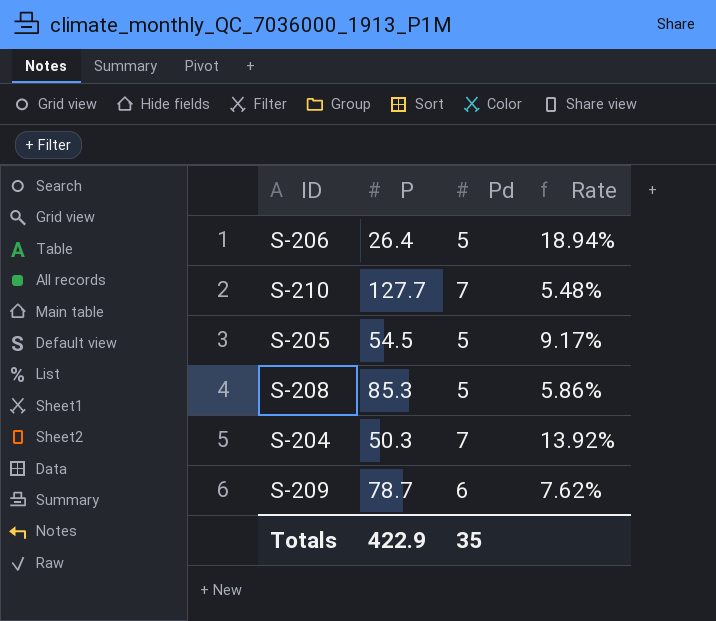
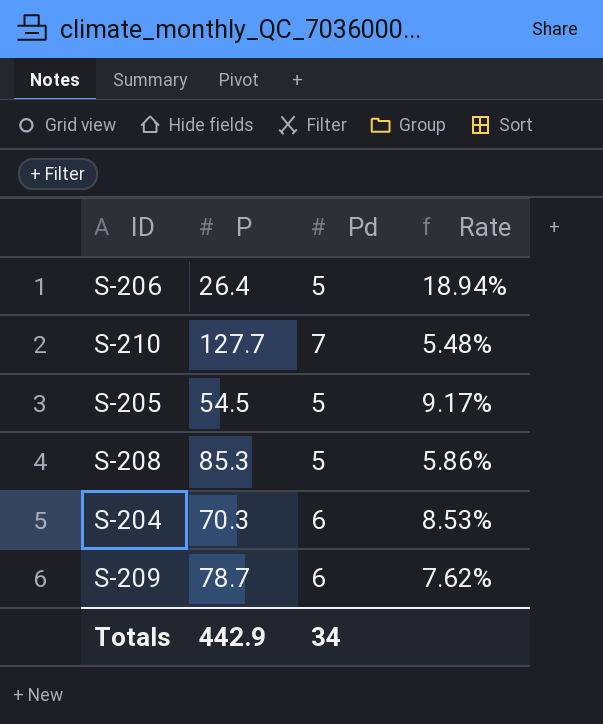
S-204 | P: 50.3 -> 70.3
S-204 | Pd: 7 -> 6
S-204 | Rate: 13.92% -> 8.53%
Totals | P: 422.9 -> 442.9
Totals | Pd: 35 -> 34

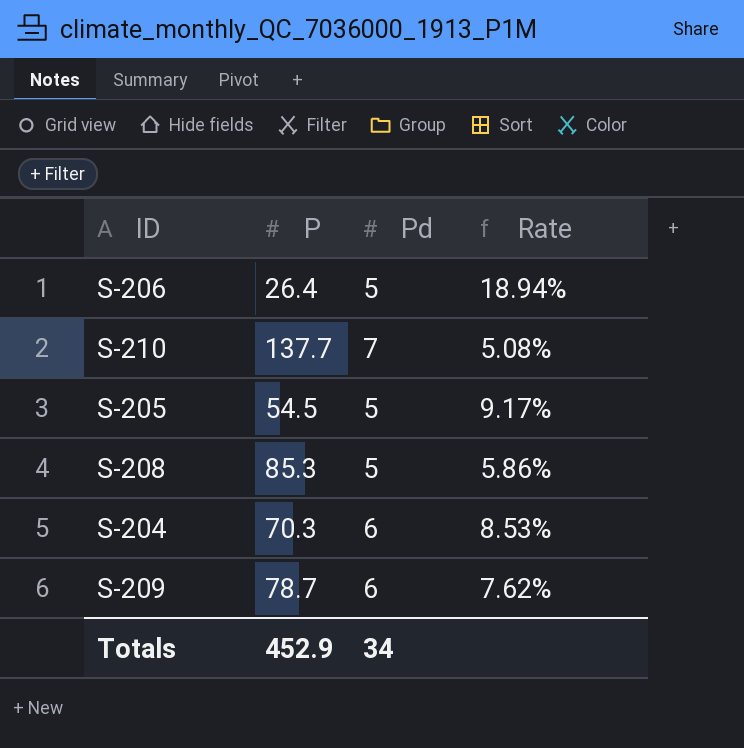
S-210 | P: 127.7 -> 137.7
S-210 | Rate: 5.48% -> 5.08%
Totals | P: 442.9 -> 452.9

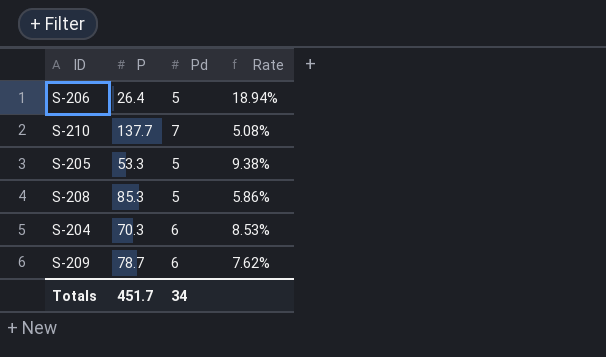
S-205 | P: 54.5 -> 53.3
S-205 | Rate: 9.17% -> 9.38%
Totals | P: 452.9 -> 451.7

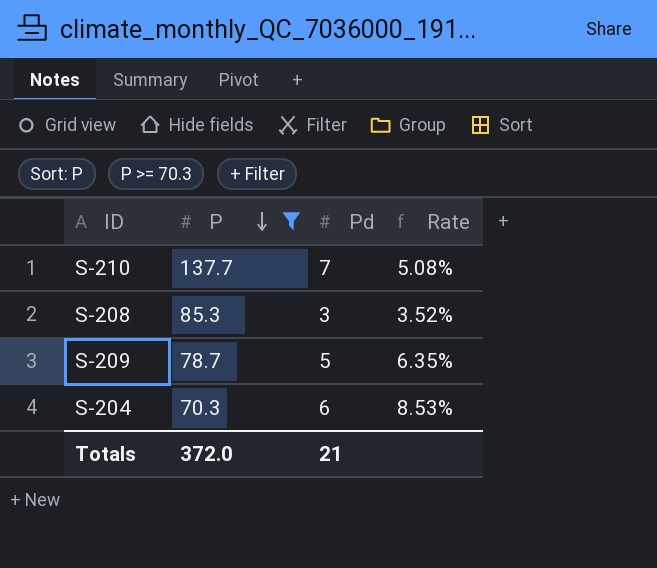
filter: none -> P >= 70.3
row order: none -> P descending
S-208 | Pd: 5 -> 3
S-208 | Rate: 5.86% -> 3.52%
S-209 | Pd: 6 -> 5
S-209 | Rate: 7.62% -> 6.35%
Totals | P: 451.7 -> 372.0
Totals | Pd: 34 -> 21

